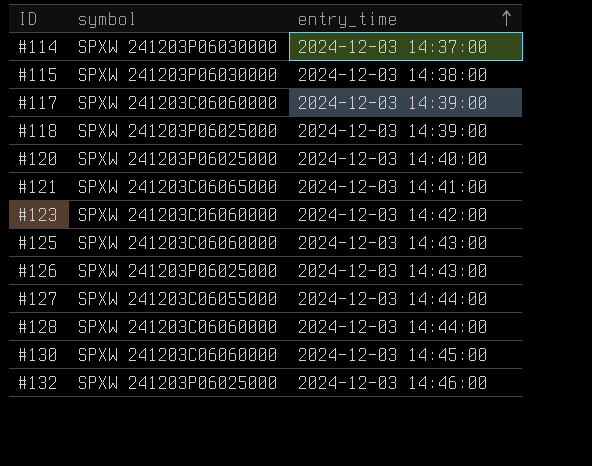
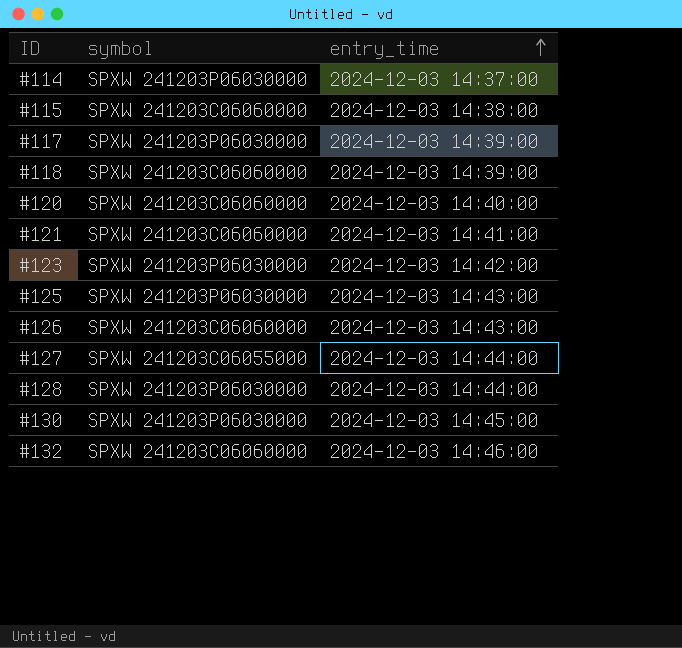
#115 | symbol: SPXW 241203P06030000 -> SPXW 241203C06060000
#117 | symbol: SPXW 241203C06060000 -> SPXW 241203P06030000
#118 | symbol: SPXW 241203P06025000 -> SPXW 241203C06060000
#120 | symbol: SPXW 241203P06025000 -> SPXW 241203C06060000
#121 | symbol: SPXW 241203C06065000 -> SPXW 241203C06060000
#123 | symbol: SPXW 241203C06060000 -> SPXW 241203P06030000
#125 | symbol: SPXW 241203C06060000 -> SPXW 241203P06030000
#126 | symbol: SPXW 241203P06025000 -> SPXW 241203C06060000
#128 | symbol: SPXW 241203C06060000 -> SPXW 241203P06030000
#130 | symbol: SPXW 241203C06060000 -> SPXW 241203P06030000
#132 | symbol: SPXW 241203P06025000 -> SPXW 241203C06060000

